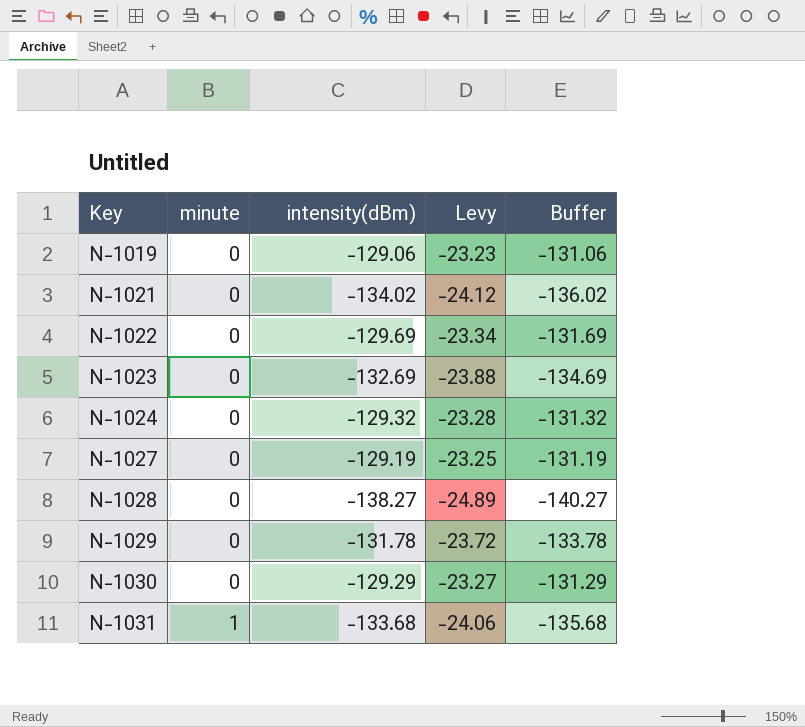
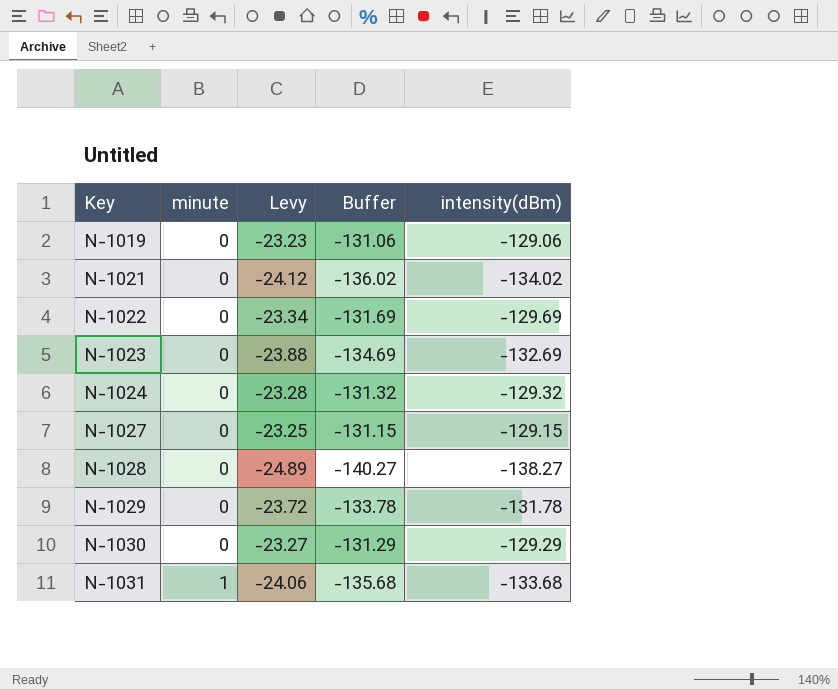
column intensity(dBm) | position: 3 -> 5
N-1027 | Buffer: -131.19 -> -131.15
N-1027 | intensity(dBm): -129.19 -> -129.15

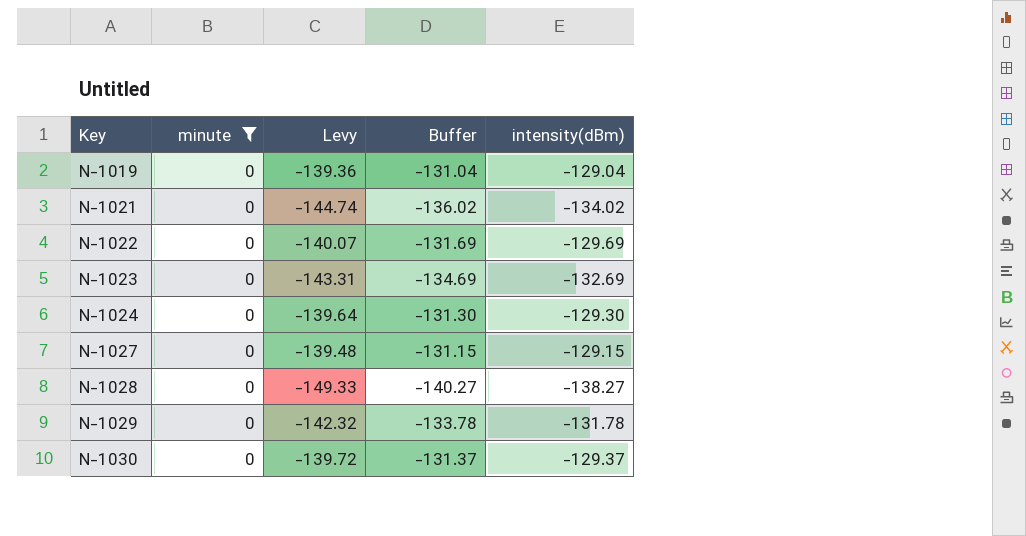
filter: none -> minute = 0
column Levy | formula: [intensity(dBm)] * 0.18 -> [intensity(dBm)] * 1.08
N-1019 | Buffer: -131.06 -> -131.04
N-1019 | intensity(dBm): -129.06 -> -129.04
N-1024 | Buffer: -131.32 -> -131.30
N-1024 | intensity(dBm): -129.32 -> -129.30
N-1030 | Buffer: -131.29 -> -131.37
N-1030 | intensity(dBm): -129.29 -> -129.37

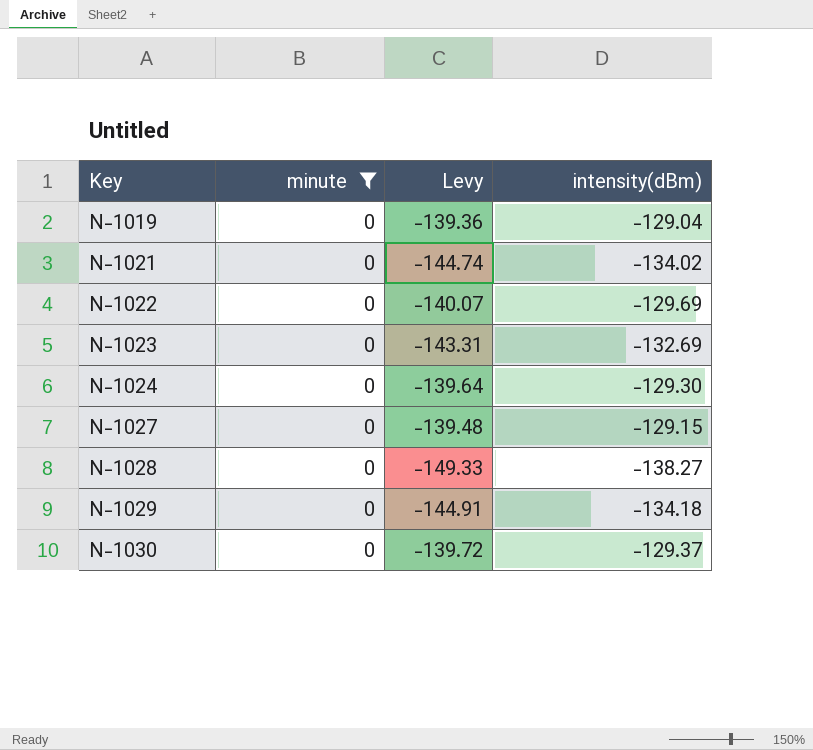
column Buffer | formula: [intensity(dBm)] - 2 -> none
N-1029 | Levy: -142.32 -> -144.91
N-1029 | intensity(dBm): -131.78 -> -134.18

